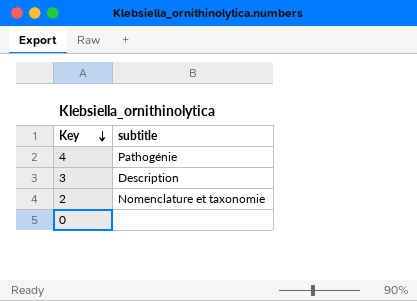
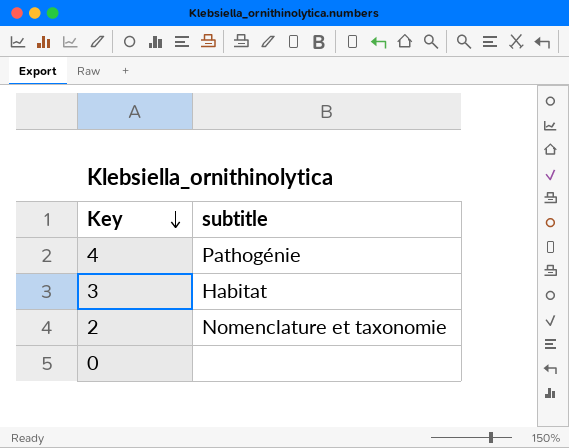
3 | subtitle: Description -> Habitat

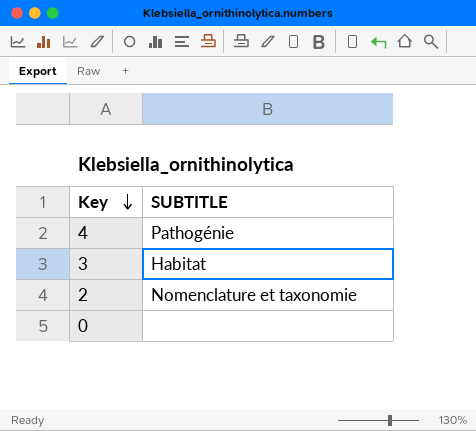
column name: subtitle -> SUBTITLE

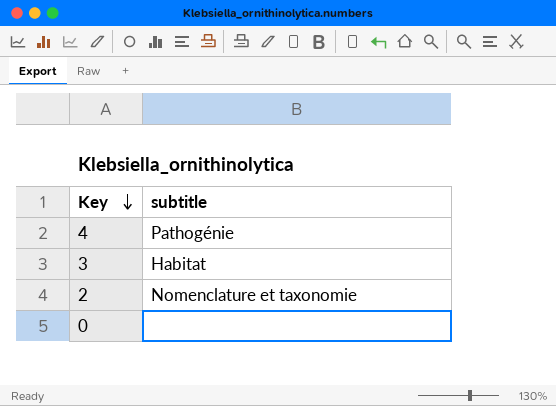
column name: SUBTITLE -> subtitle

